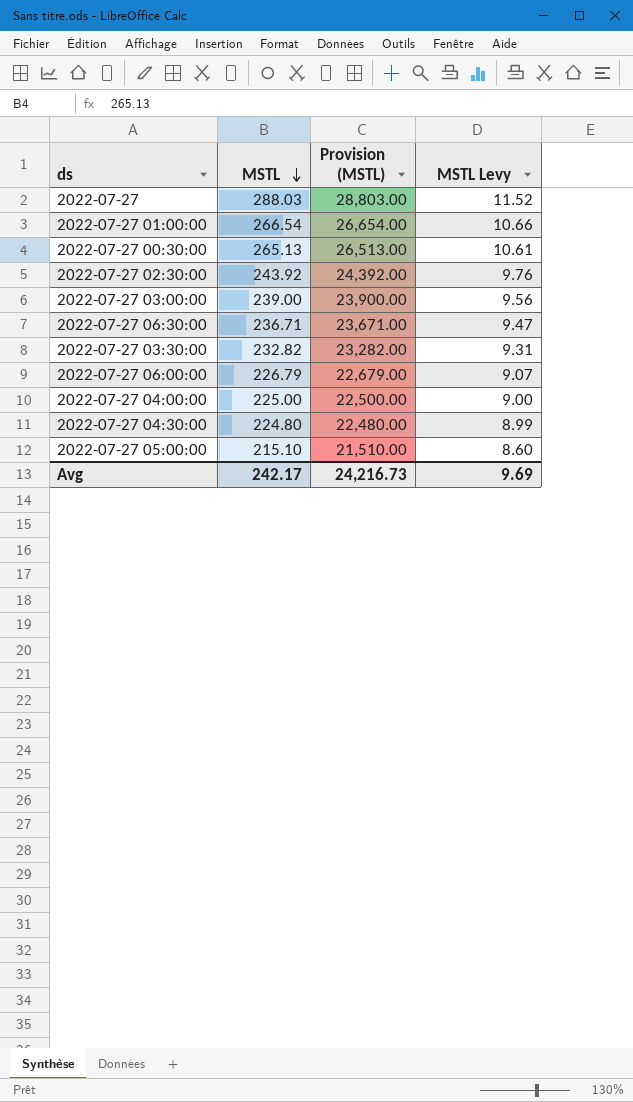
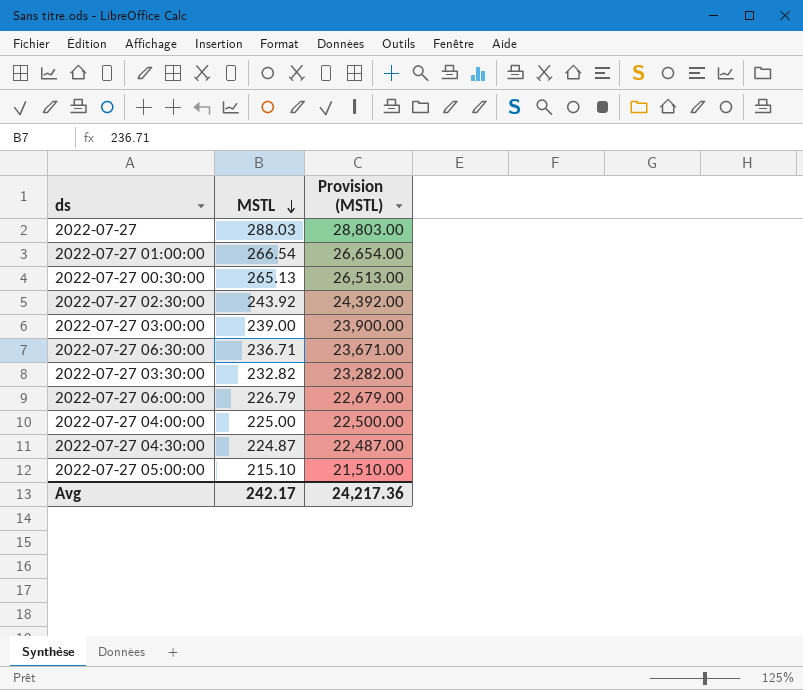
column MSTL Levy | formula: [MSTL] * 0.04 -> none
2022-07-27 04:30:00 | MSTL: 224.80 -> 224.87
2022-07-27 04:30:00 | Provision (MSTL): 22,480.00 -> 22,487.00
Avg | Provision (MSTL): 24,216.73 -> 24,217.36

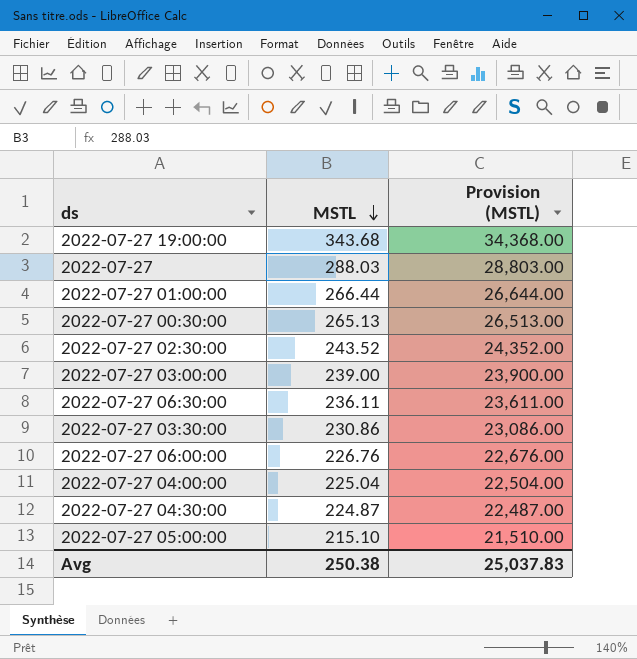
row 2022-07-27 19:00:00: none -> 343.68 | 34,368.00
2022-07-27 01:00:00 | MSTL: 266.54 -> 266.44
2022-07-27 01:00:00 | Provision (MSTL): 26,654.00 -> 26,644.00
2022-07-27 02:30:00 | MSTL: 243.92 -> 243.52
2022-07-27 02:30:00 | Provision (MSTL): 24,392.00 -> 24,352.00
2022-07-27 06:30:00 | MSTL: 236.71 -> 236.11
2022-07-27 06:30:00 | Provision (MSTL): 23,671.00 -> 23,611.00
2022-07-27 03:30:00 | MSTL: 232.82 -> 230.86
2022-07-27 03:30:00 | Provision (MSTL): 23,282.00 -> 23,086.00
2022-07-27 06:00:00 | MSTL: 226.79 -> 226.76
2022-07-27 06:00:00 | Provision (MSTL): 22,679.00 -> 22,676.00
2022-07-27 04:00:00 | MSTL: 225.00 -> 225.04
2022-07-27 04:00:00 | Provision (MSTL): 22,500.00 -> 22,504.00
Avg | MSTL: 242.17 -> 250.38
Avg | Provision (MSTL): 24,217.36 -> 25,037.83

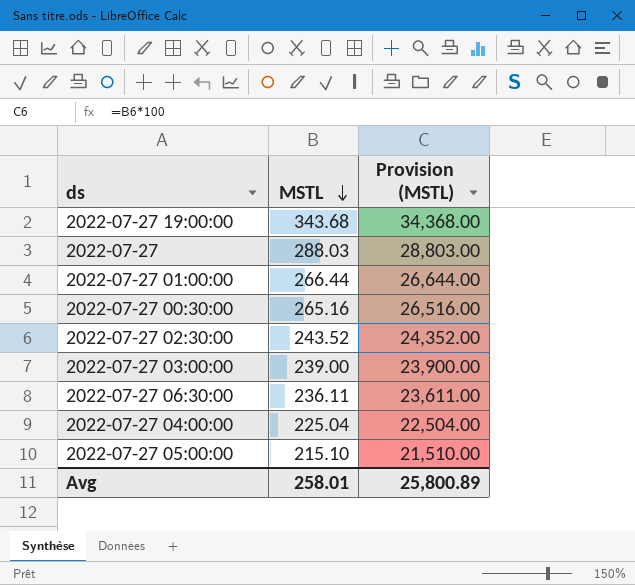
row 2022-07-27 03:30:00: 230.86 | 23,086.00 -> none
row 2022-07-27 06:00:00: 226.76 | 22,676.00 -> none
row 2022-07-27 04:30:00: 224.87 | 22,487.00 -> none
2022-07-27 00:30:00 | MSTL: 265.13 -> 265.16
2022-07-27 00:30:00 | Provision (MSTL): 26,513.00 -> 26,516.00
Avg | MSTL: 250.38 -> 258.01
Avg | Provision (MSTL): 25,037.83 -> 25,800.89

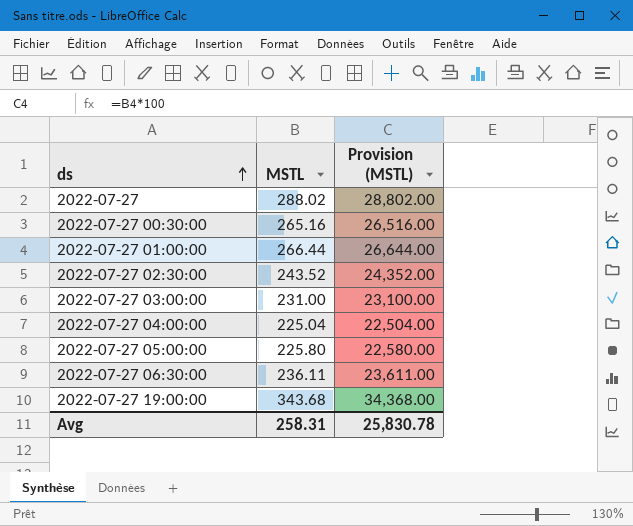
row order: MSTL descending -> ds ascending
2022-07-27 | MSTL: 288.03 -> 288.02
2022-07-27 | Provision (MSTL): 28,803.00 -> 28,802.00
2022-07-27 03:00:00 | MSTL: 239.00 -> 231.00
2022-07-27 03:00:00 | Provision (MSTL): 23,900.00 -> 23,100.00
2022-07-27 05:00:00 | MSTL: 215.10 -> 225.80
2022-07-27 05:00:00 | Provision (MSTL): 21,510.00 -> 22,580.00
Avg | MSTL: 258.01 -> 258.31
Avg | Provision (MSTL): 25,800.89 -> 25,830.78

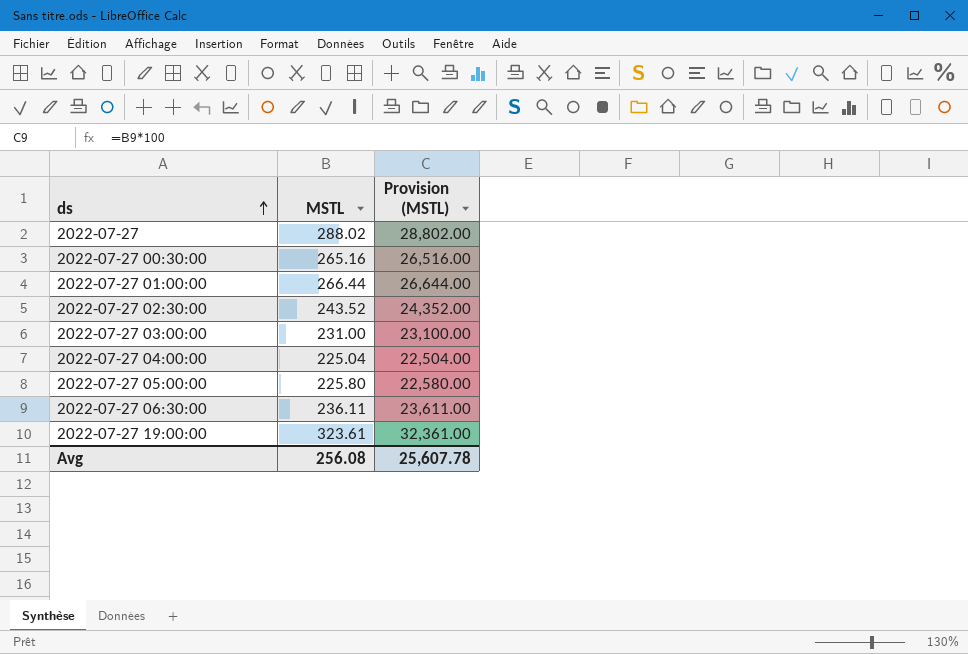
2022-07-27 19:00:00 | MSTL: 343.68 -> 323.61
2022-07-27 19:00:00 | Provision (MSTL): 34,368.00 -> 32,361.00
Avg | MSTL: 258.31 -> 256.08
Avg | Provision (MSTL): 25,830.78 -> 25,607.78

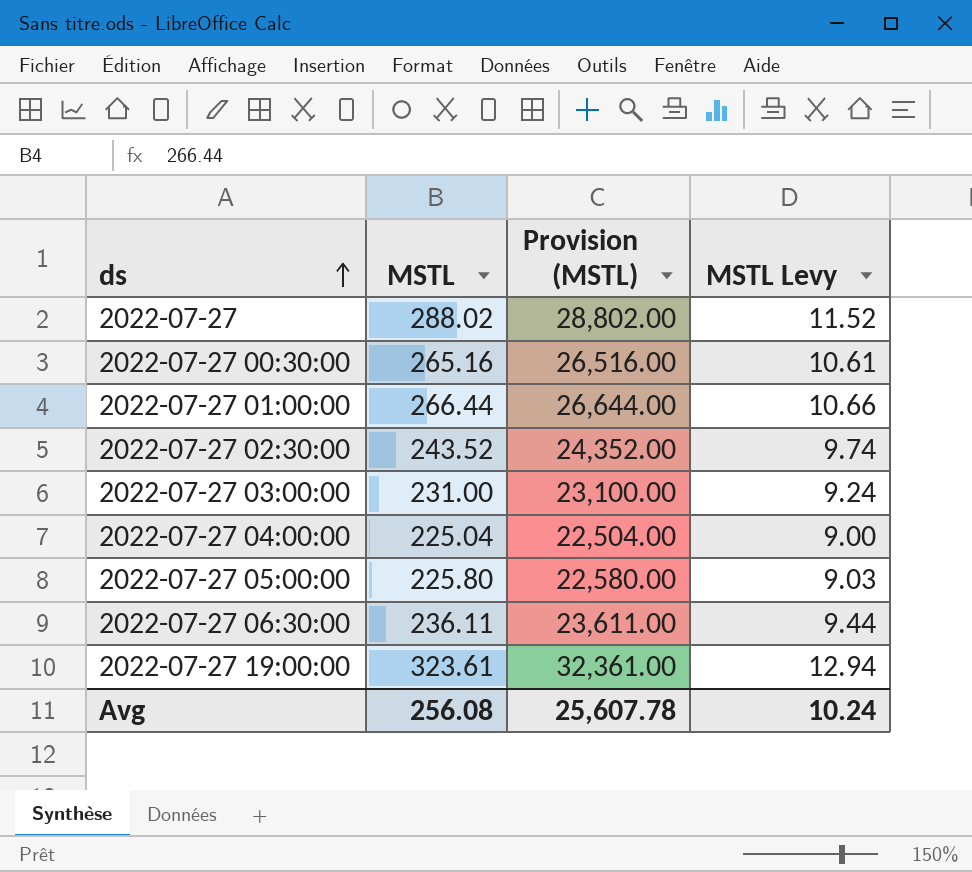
column MSTL Levy | formula: none -> [MSTL] * 0.04

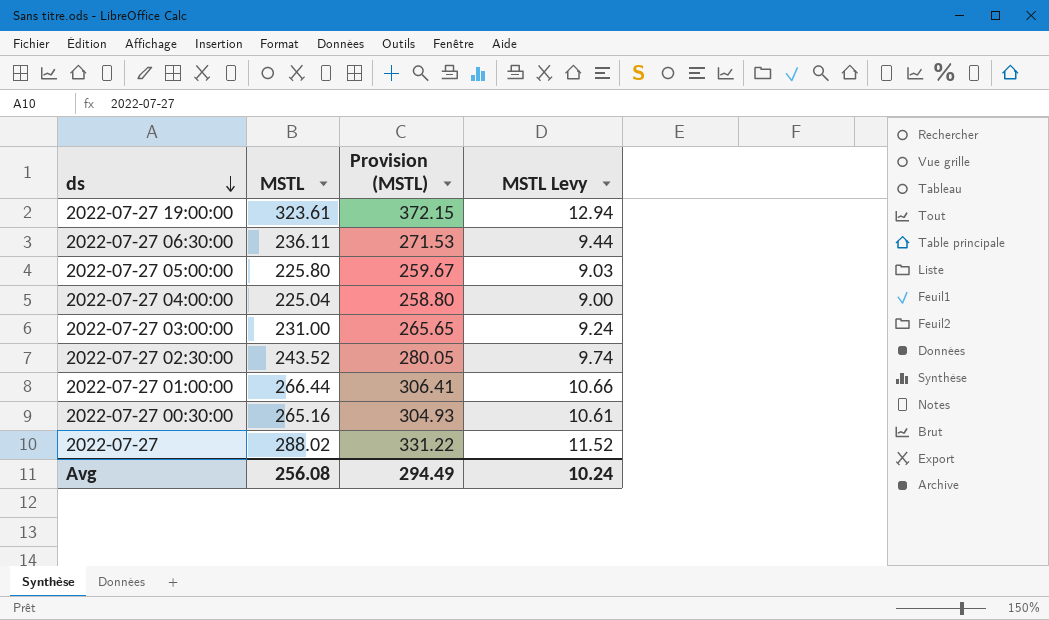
row order: ds ascending -> ds descending
column Provision (MSTL) | formula: [MSTL] * 100 -> [MSTL] * 1.15
Avg | Provision (MSTL): 25,607.78 -> 294.49

